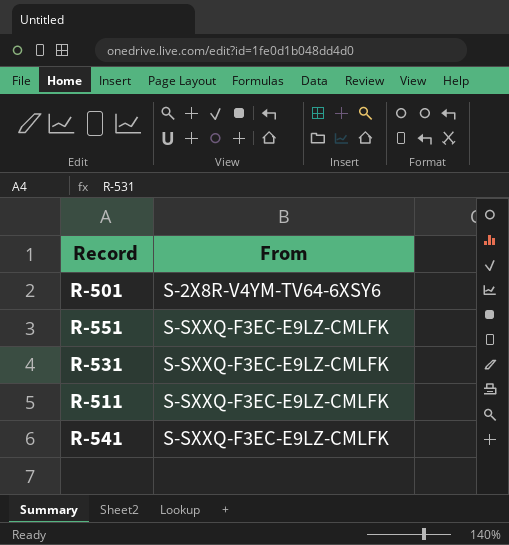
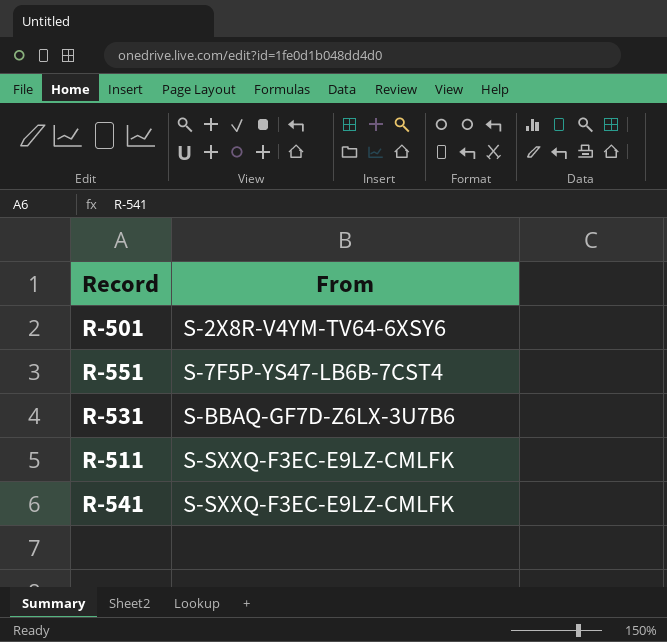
R-551 | From: S-SXXQ-F3EC-E9LZ-CMLFK -> S-7F5P-YS47-LB6B-7CST4
R-531 | From: S-SXXQ-F3EC-E9LZ-CMLFK -> S-BBAQ-GF7D-Z6LX-3U7B6

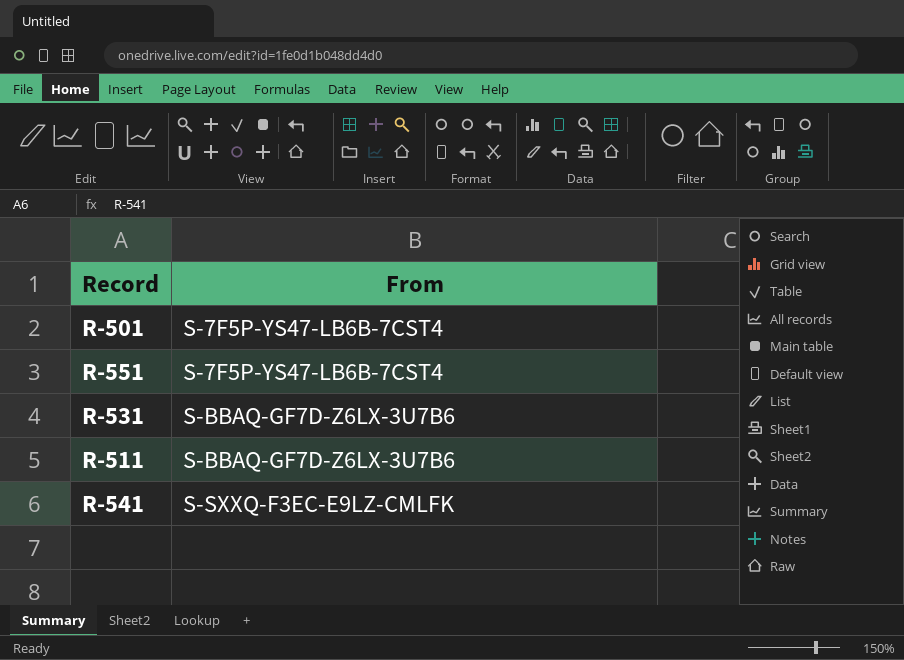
R-501 | From: S-2X8R-V4YM-TV64-6XSY6 -> S-7F5P-YS47-LB6B-7CST4
R-511 | From: S-SXXQ-F3EC-E9LZ-CMLFK -> S-BBAQ-GF7D-Z6LX-3U7B6

